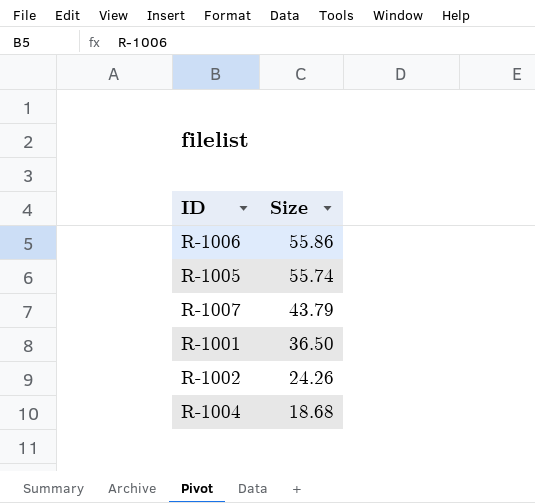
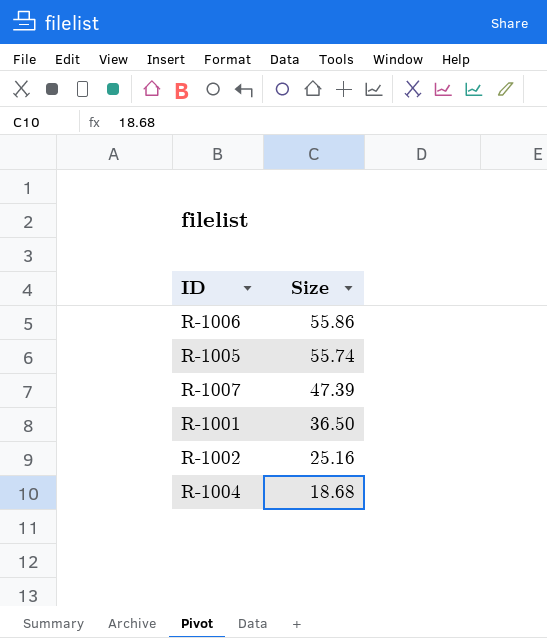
R-1007 | Size: 43.79 -> 47.39
R-1002 | Size: 24.26 -> 25.16

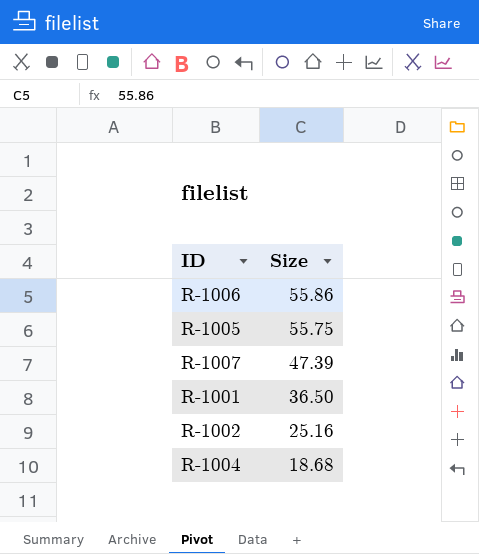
R-1005 | Size: 55.74 -> 55.75

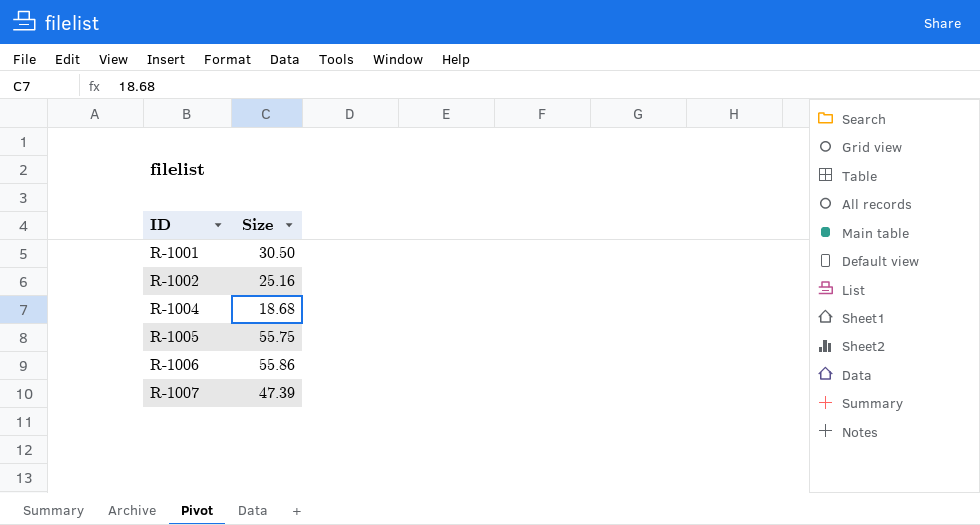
row order: Size descending -> ID ascending
R-1001 | Size: 36.50 -> 30.50

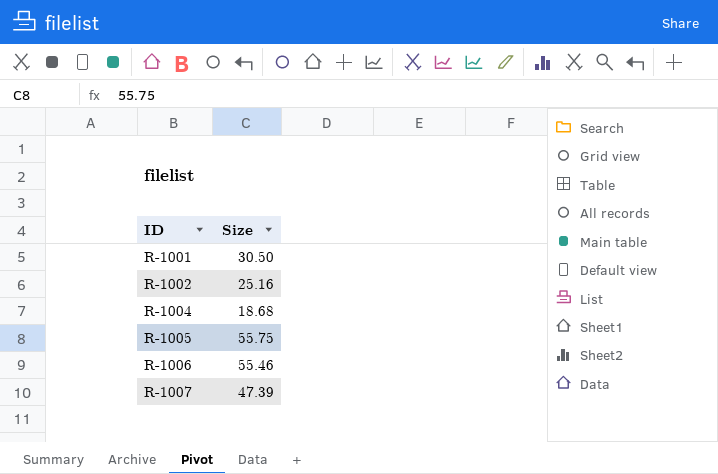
R-1006 | Size: 55.86 -> 55.46

